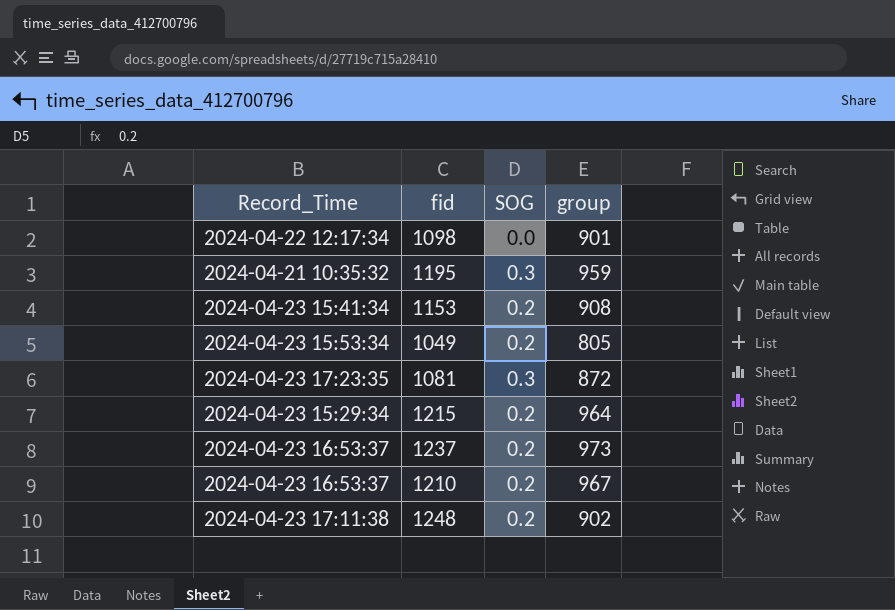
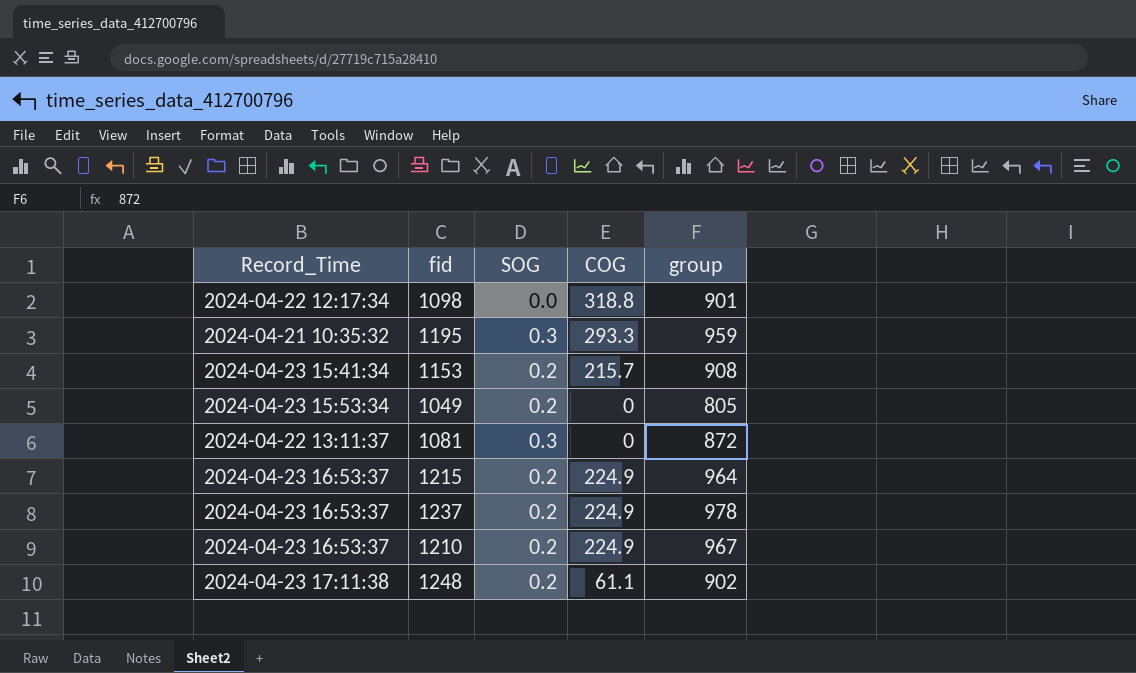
column COG | position: none -> 4
1081 | Record_Time: 2024-04-23 17:23:35 -> 2024-04-22 13:11:37
1215 | Record_Time: 2024-04-23 15:29:34 -> 2024-04-23 16:53:37
1237 | group: 973 -> 978

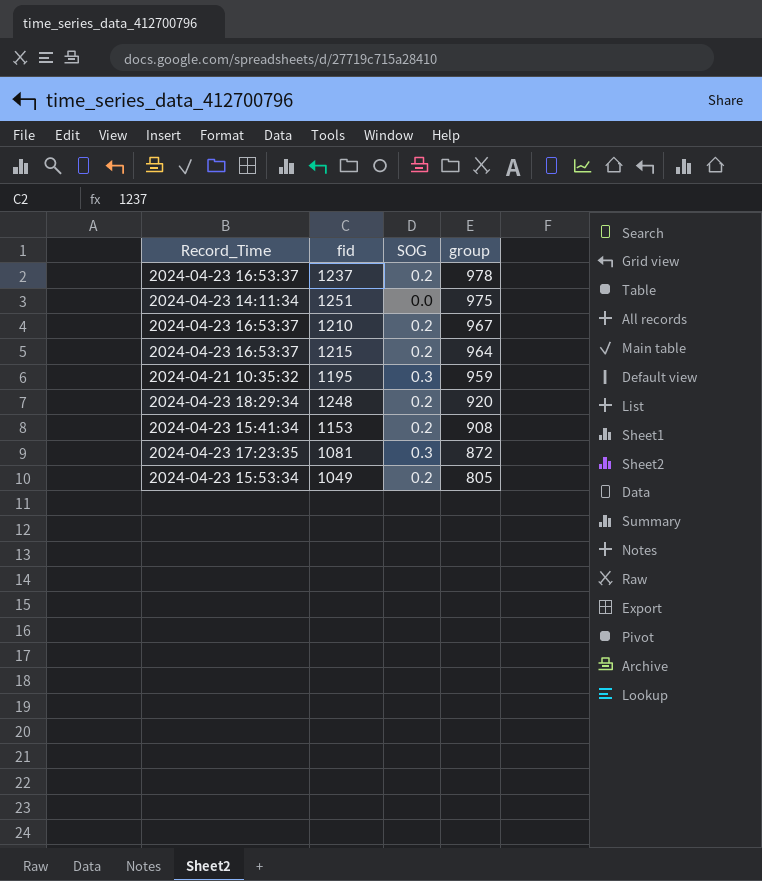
row order: none -> group descending
column COG | position: 4 -> none
row 1098: 2024-04-22 12:17:34 | 0.0 | 318.8 | 901 -> none
row 1251: none -> 2024-04-23 14:11:34 | 0.0 | 975
1248 | Record_Time: 2024-04-23 17:11:38 -> 2024-04-23 18:29:34
1248 | group: 902 -> 920
1081 | Record_Time: 2024-04-22 13:11:37 -> 2024-04-23 17:23:35

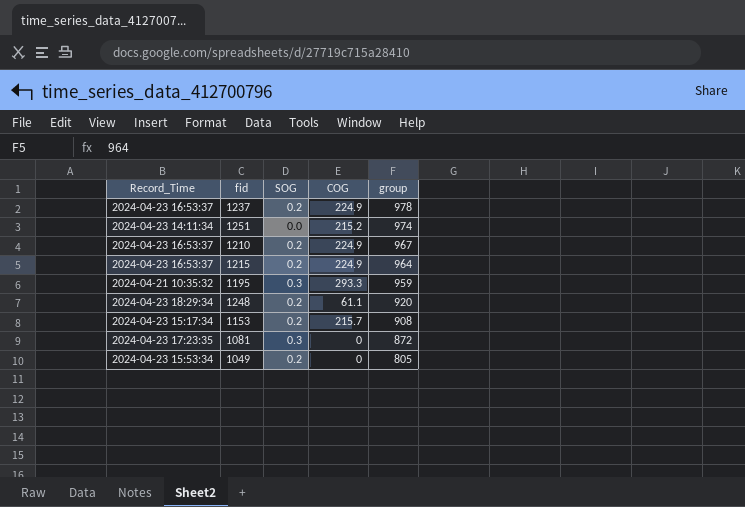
column COG | position: none -> 4
1251 | group: 975 -> 974
1153 | Record_Time: 2024-04-23 15:41:34 -> 2024-04-23 15:17:34

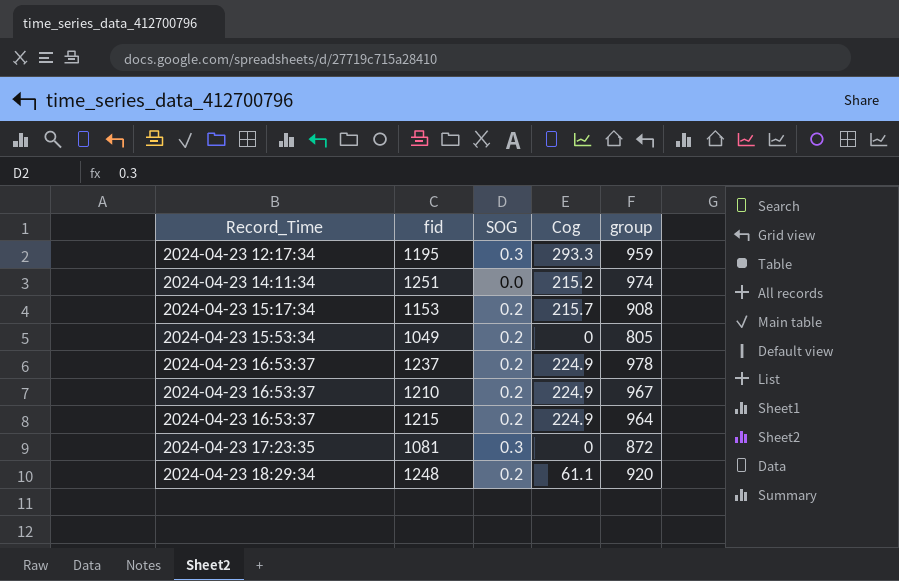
row order: group descending -> Record_Time ascending
column name: COG -> Cog
1195 | Record_Time: 2024-04-21 10:35:32 -> 2024-04-23 12:17:34

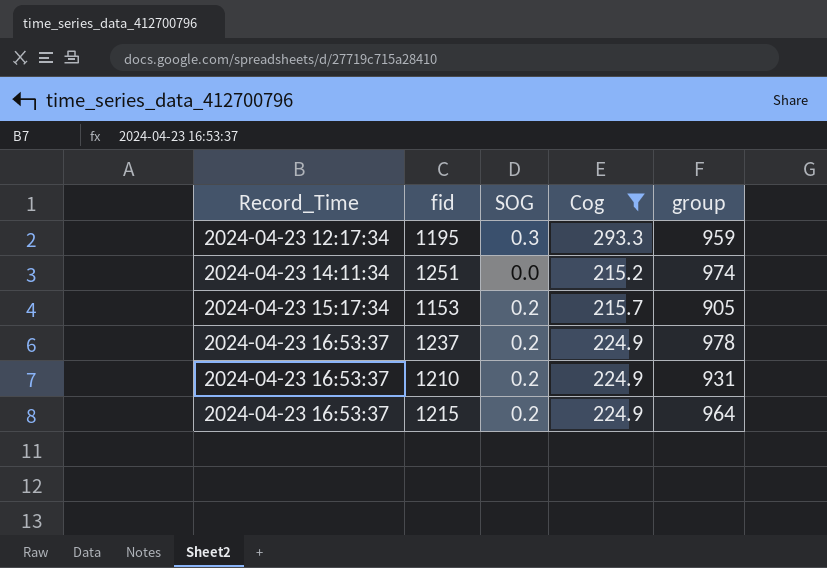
filter: none -> Cog >= 215.2
1153 | group: 908 -> 905
1210 | group: 967 -> 931

